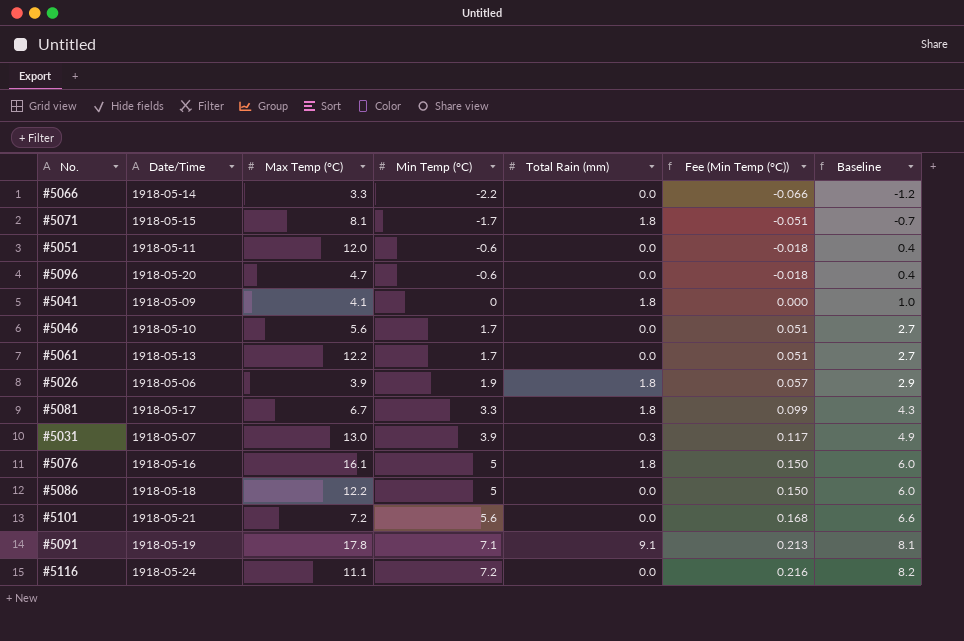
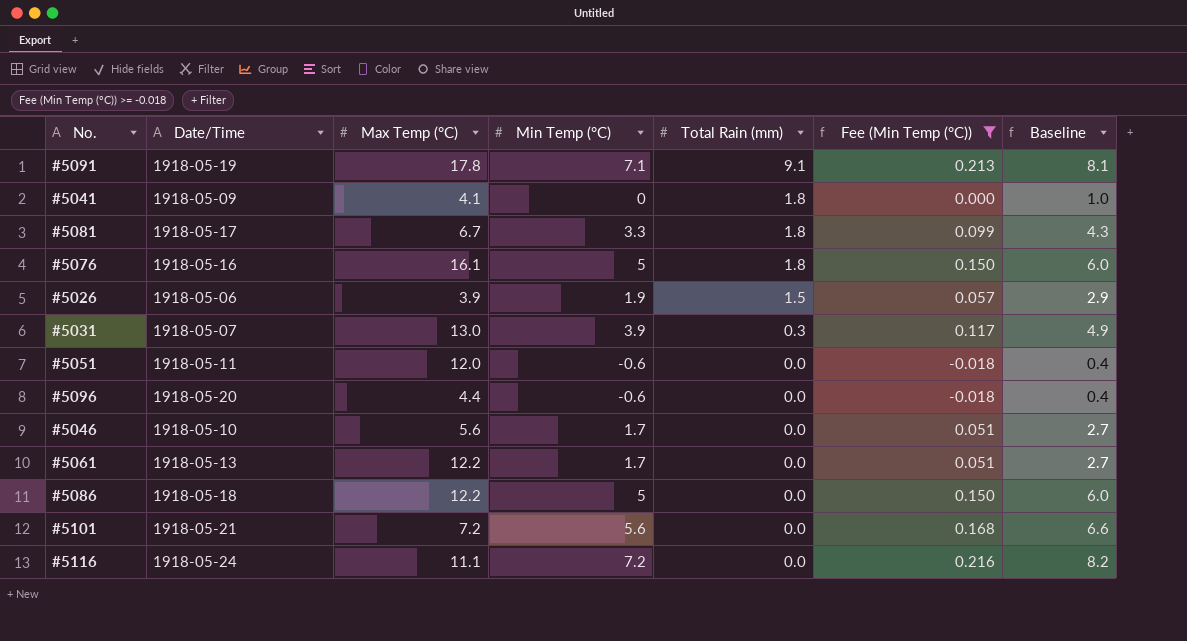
filter: none -> Fee (Min Temp (°C)) >= -0.018
row order: Min Temp (°C) ascending -> Total Rain (mm) descending
#5026 | Total Rain (mm): 1.8 -> 1.5
#5096 | Max Temp (°C): 4.7 -> 4.4

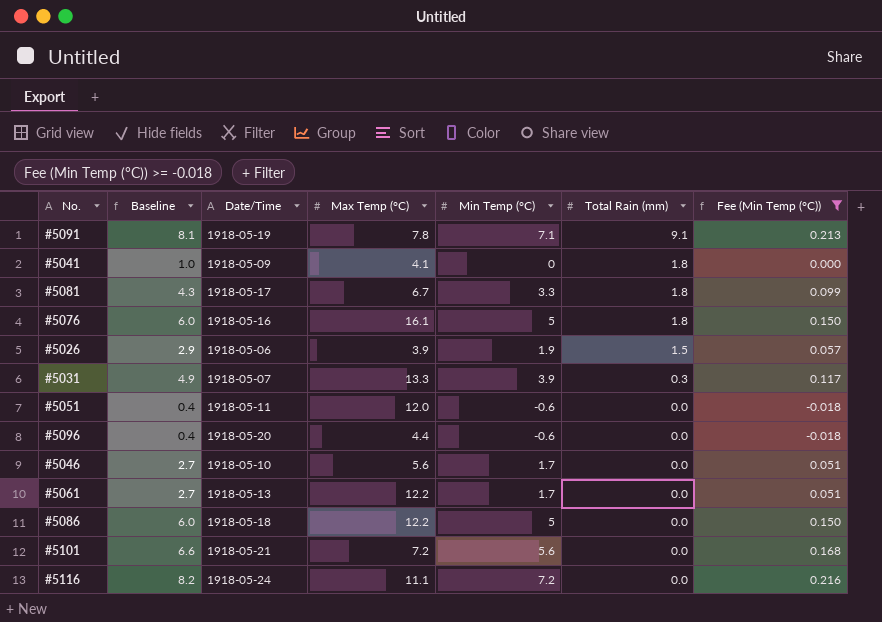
column Baseline | position: 7 -> 2
#5091 | Max Temp (°C): 17.8 -> 7.8
#5031 | Max Temp (°C): 13.0 -> 13.3

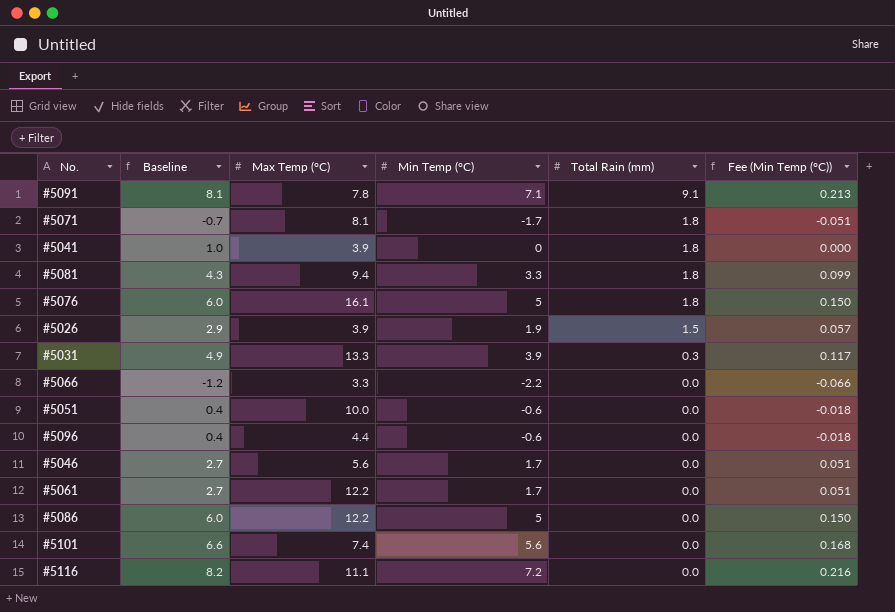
filter: Fee (Min Temp (°C)) >= -0.018 -> none
column Date/Time | position: 3 -> none
#5041 | Max Temp (°C): 4.1 -> 3.9
#5081 | Max Temp (°C): 6.7 -> 9.4
#5051 | Max Temp (°C): 12.0 -> 10.0
#5101 | Max Temp (°C): 7.2 -> 7.4

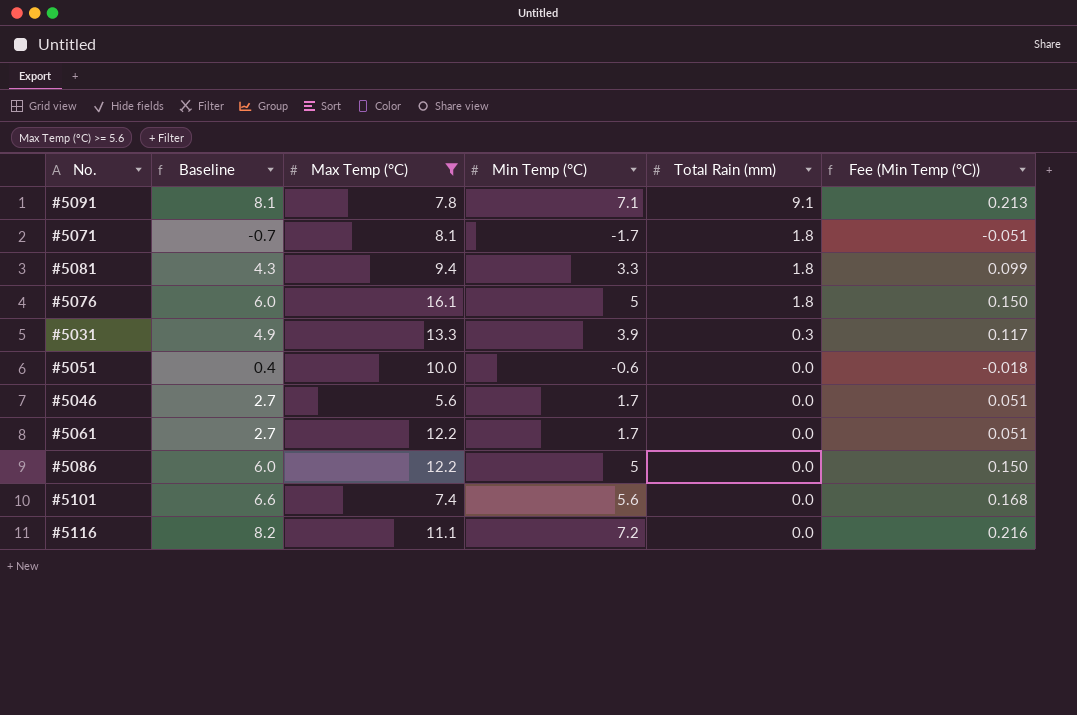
filter: none -> Max Temp (°C) >= 5.6

